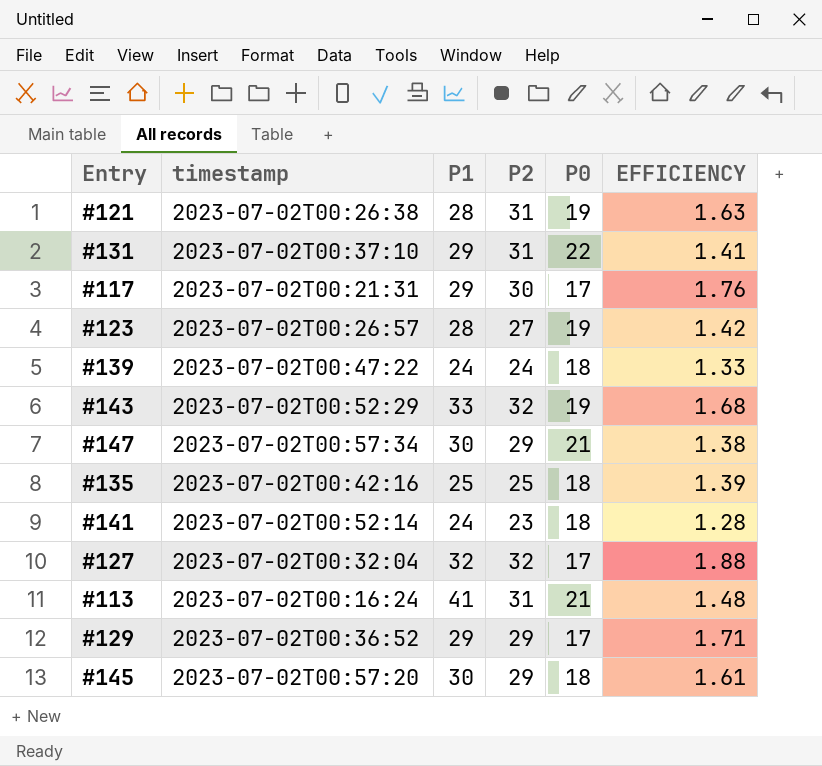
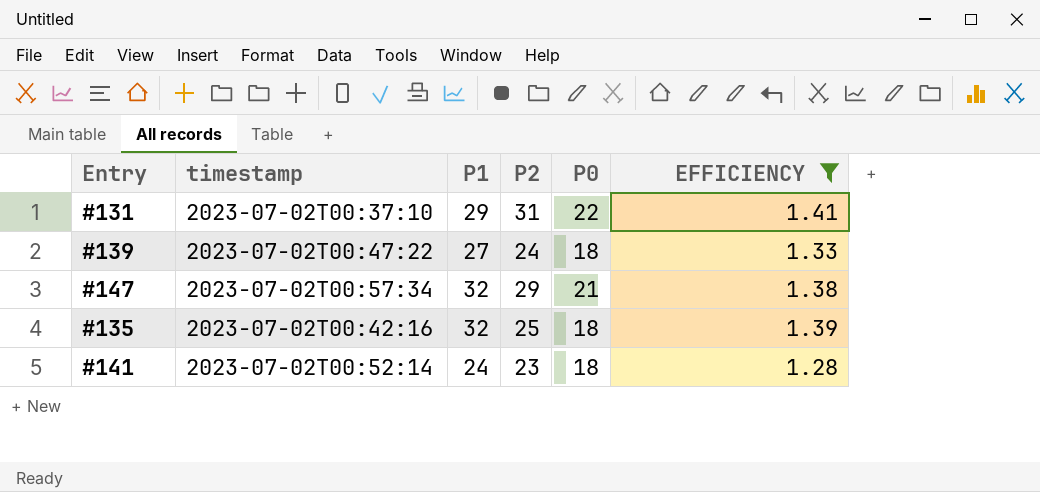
filter: none -> EFFICIENCY <= 1.41
#139 | P1: 24 -> 27
#147 | P1: 30 -> 32
#135 | P1: 25 -> 32

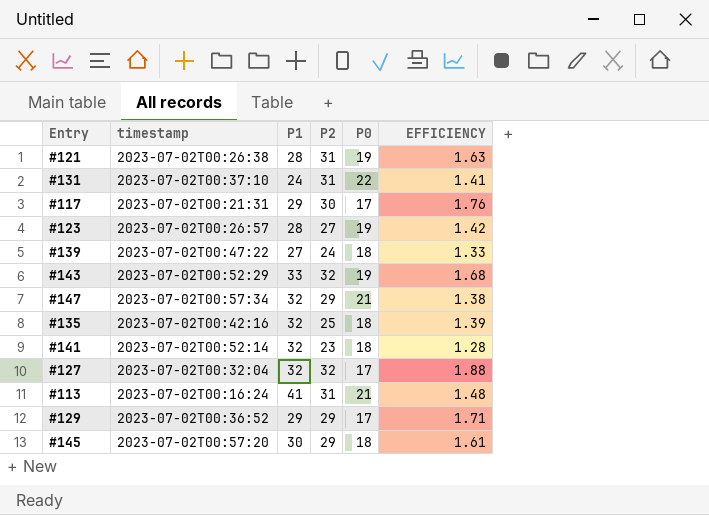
filter: EFFICIENCY <= 1.41 -> none
#131 | P1: 29 -> 24
#141 | P1: 24 -> 32

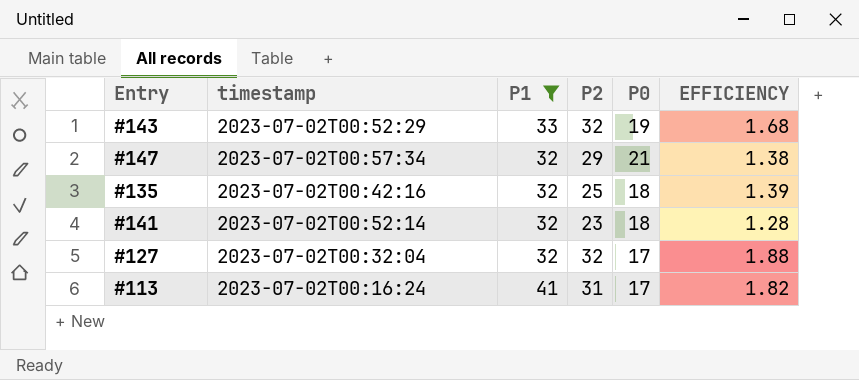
filter: none -> P1 >= 32
#113 | P0: 21 -> 17
#113 | EFFICIENCY: 1.48 -> 1.82

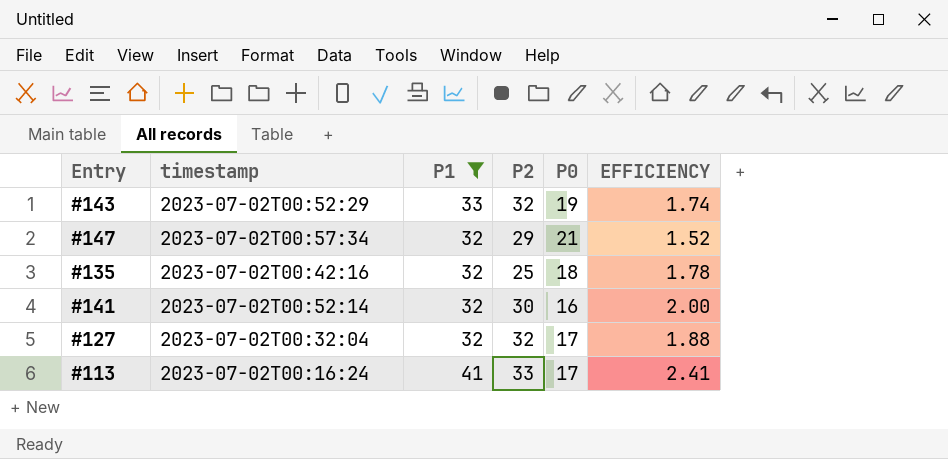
column EFFICIENCY | formula: [P2] / [P0] -> [P1] / [P0]
#141 | P2: 23 -> 30
#141 | P0: 18 -> 16
#113 | P2: 31 -> 33

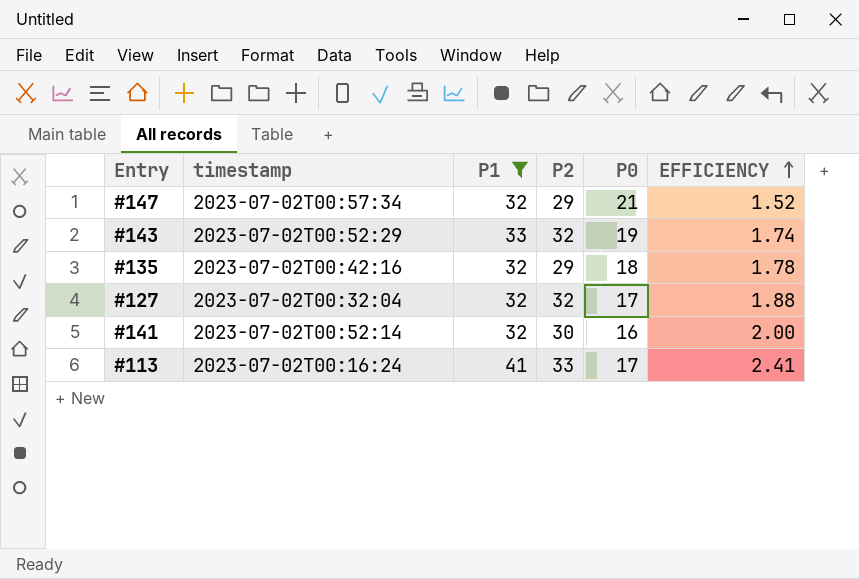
row order: none -> EFFICIENCY ascending
#135 | P2: 25 -> 29

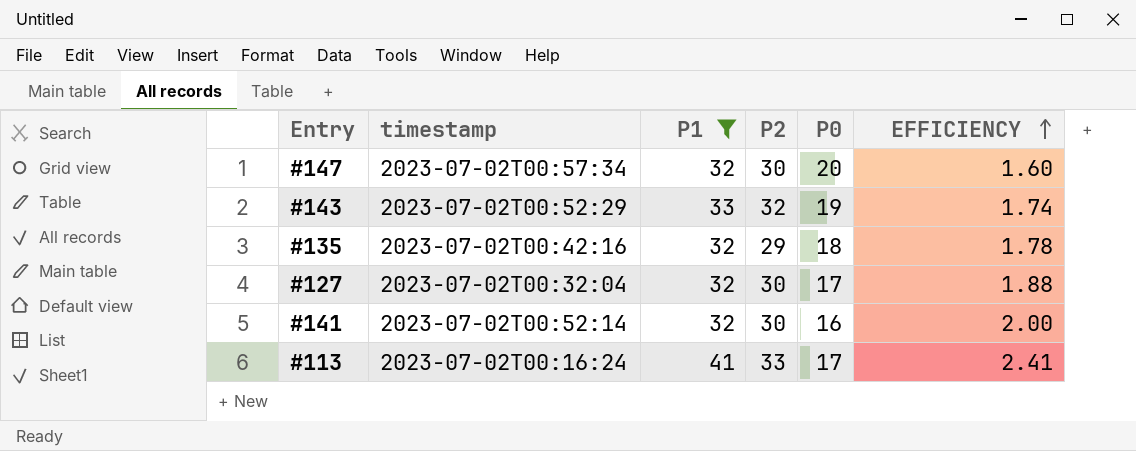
#147 | P2: 29 -> 30
#147 | P0: 21 -> 20
#147 | EFFICIENCY: 1.52 -> 1.60
#127 | P2: 32 -> 30

